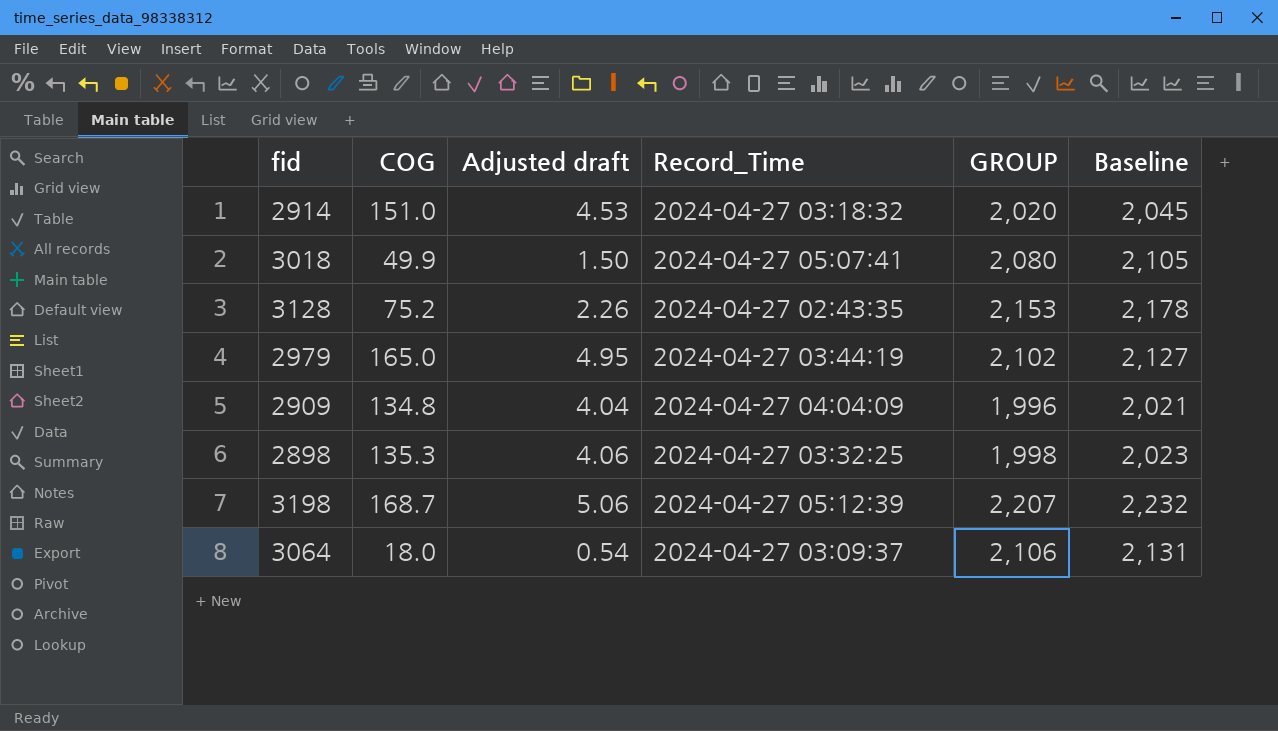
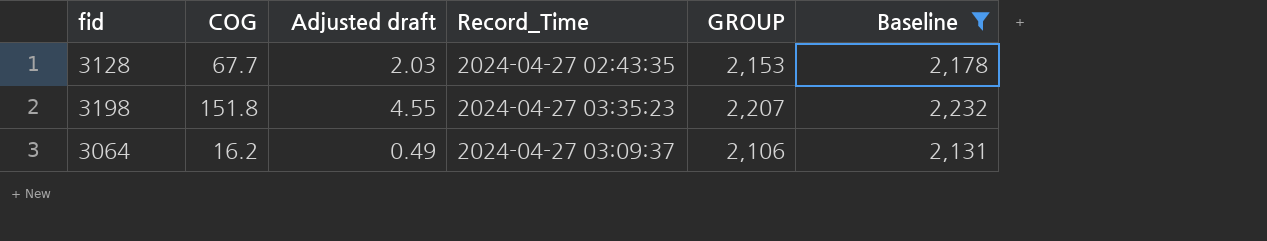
filter: none -> Baseline >= 2,131
3128 | COG: 75.2 -> 67.7
3128 | Adjusted draft: 2.26 -> 2.03
3198 | COG: 168.7 -> 151.8
3198 | Adjusted draft: 5.06 -> 4.55
3198 | Record_Time: 2024-04-27 05:12:39 -> 2024-04-27 03:35:23
3064 | COG: 18.0 -> 16.2
3064 | Adjusted draft: 0.54 -> 0.49

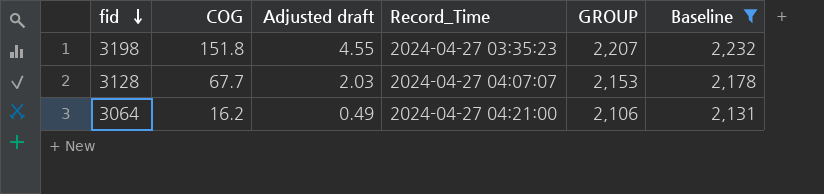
row order: none -> fid descending
3128 | Record_Time: 2024-04-27 02:43:35 -> 2024-04-27 04:07:07
3064 | Record_Time: 2024-04-27 03:09:37 -> 2024-04-27 04:21:00

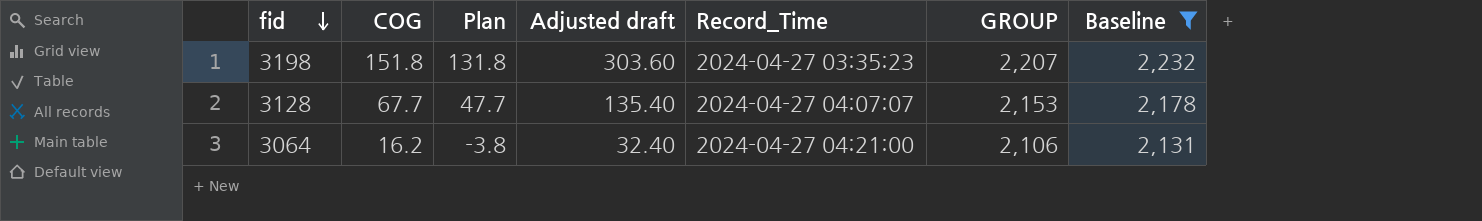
column Plan | formula: none -> [COG] - 20
column Adjusted draft | formula: [COG] * 0.03 -> [COG] * 2

